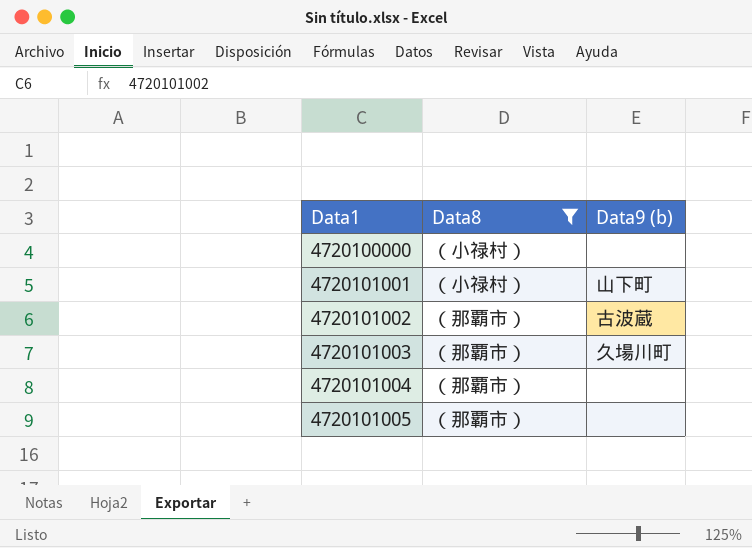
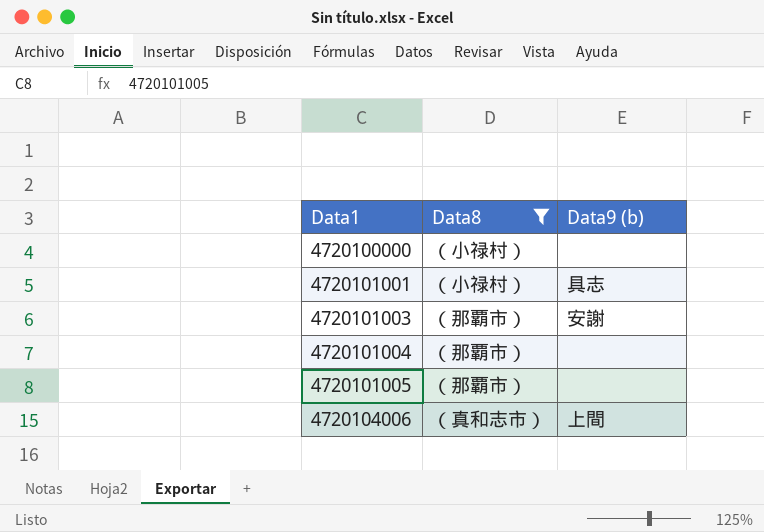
row 4720101002: （那覇市） | 古波蔵 -> none
4720101001 | Data9 (b): 山下町 -> 具志
4720101003 | Data9 (b): 久場川町 -> 安謝
row 4720104006: none -> （真和志市） | 上間

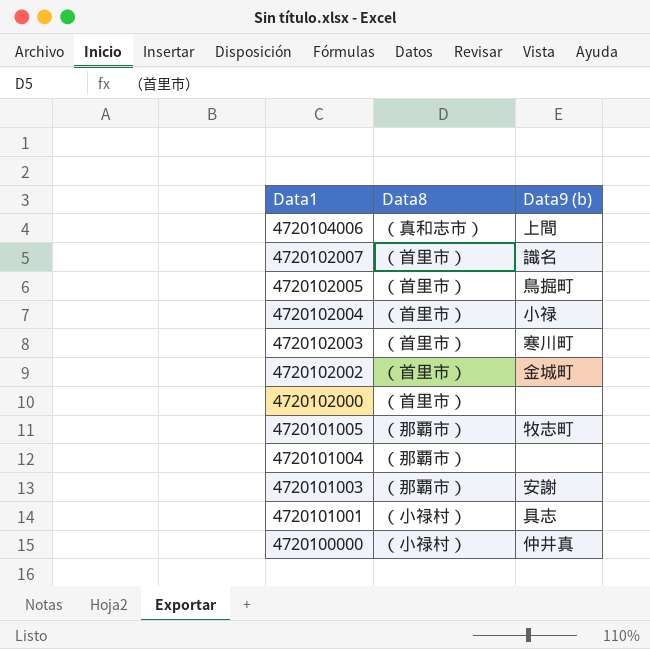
filter: Data8 != （首里市） -> none
row order: Data1 ascending -> Data1 descending
4720101005 | Data9 (b): none -> 牧志町
4720100000 | Data9 (b): none -> 仲井真

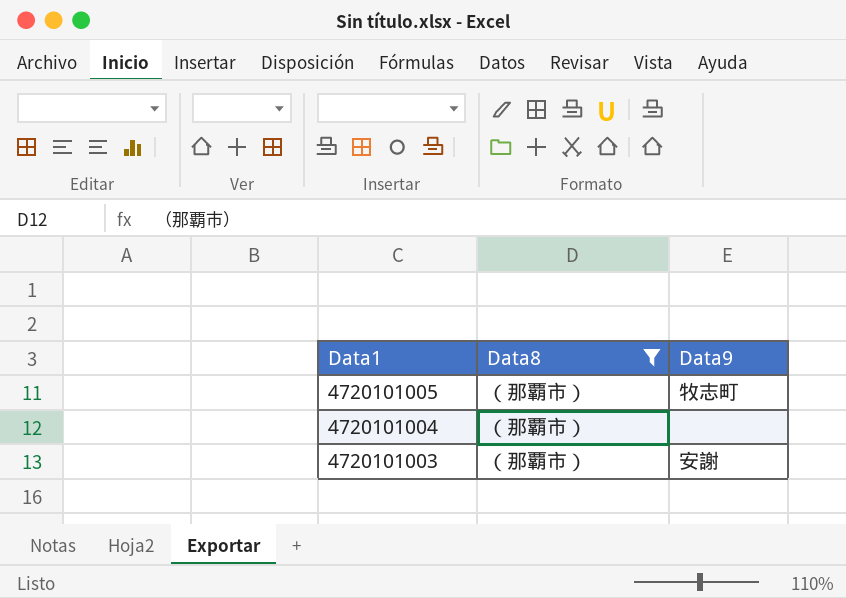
filter: none -> Data8 = （那覇市）
column name: Data9 (b) -> Data9

